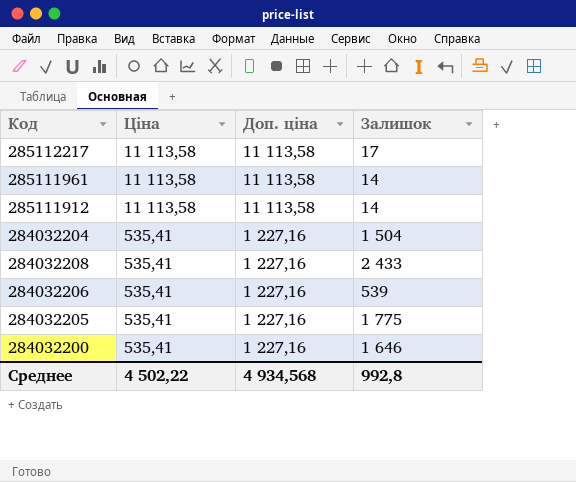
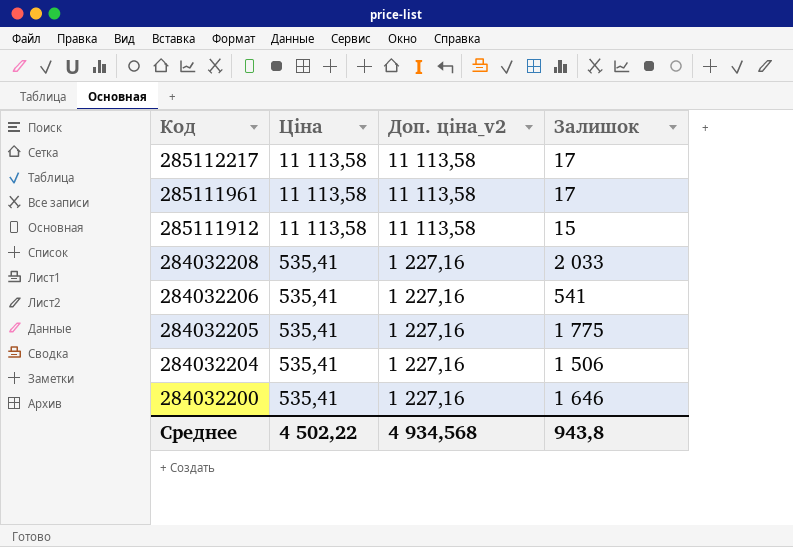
row order: Ціна descending -> Код descending
column name: Доп. ціна -> Доп. ціна_v2
285111961 | Залишок: 14 -> 17
285111912 | Залишок: 14 -> 15
284032208 | Залишок: 2 433 -> 2 033
284032206 | Залишок: 539 -> 541
284032204 | Залишок: 1 504 -> 1 506
Среднее | Залишок: 992,8 -> 943,8

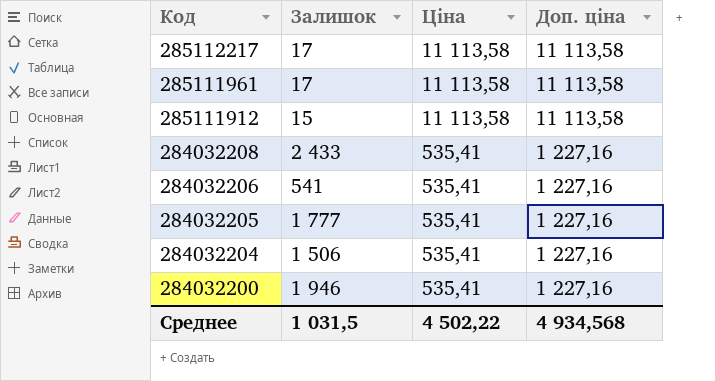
column Залишок | position: 4 -> 2
column name: Доп. ціна_v2 -> Доп. ціна
284032208 | Залишок: 2 033 -> 2 433
284032205 | Залишок: 1 775 -> 1 777
284032200 | Залишок: 1 646 -> 1 946
Среднее | Залишок: 943,8 -> 1 031,5

